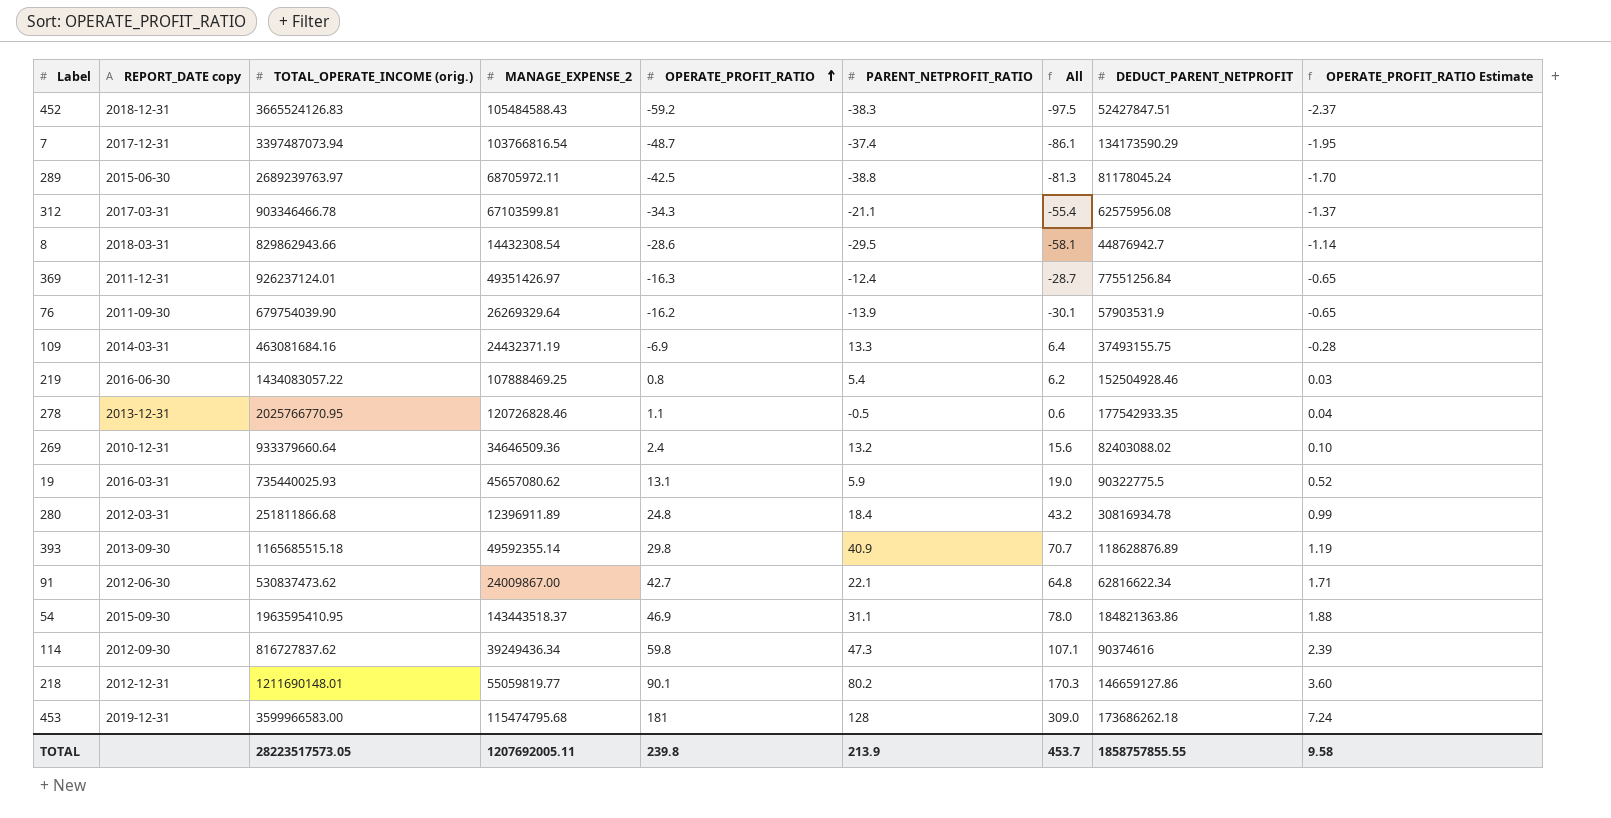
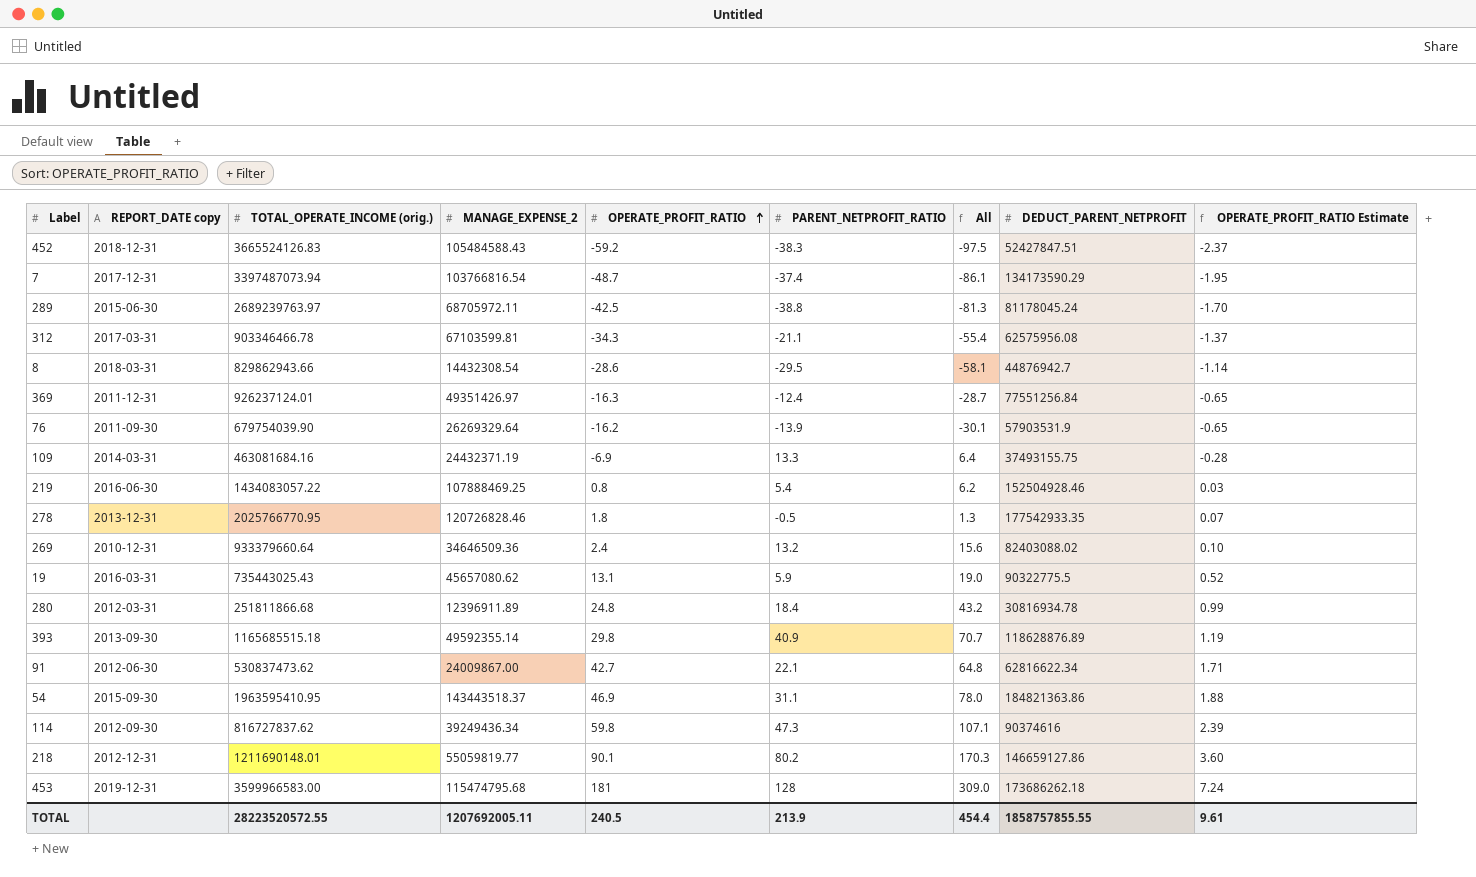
278 | OPERATE_PROFIT_RATIO: 1.1 -> 1.8
278 | All: 0.6 -> 1.3
278 | OPERATE_PROFIT_RATIO Estimate: 0.04 -> 0.07
19 | TOTAL_OPERATE_INCOME (orig.): 735440025.93 -> 735443025.43
TOTAL | TOTAL_OPERATE_INCOME (orig.): 28223517573.05 -> 28223520572.55
TOTAL | OPERATE_PROFIT_RATIO: 239.8 -> 240.5
TOTAL | All: 453.7 -> 454.4
TOTAL | OPERATE_PROFIT_RATIO Estimate: 9.58 -> 9.61

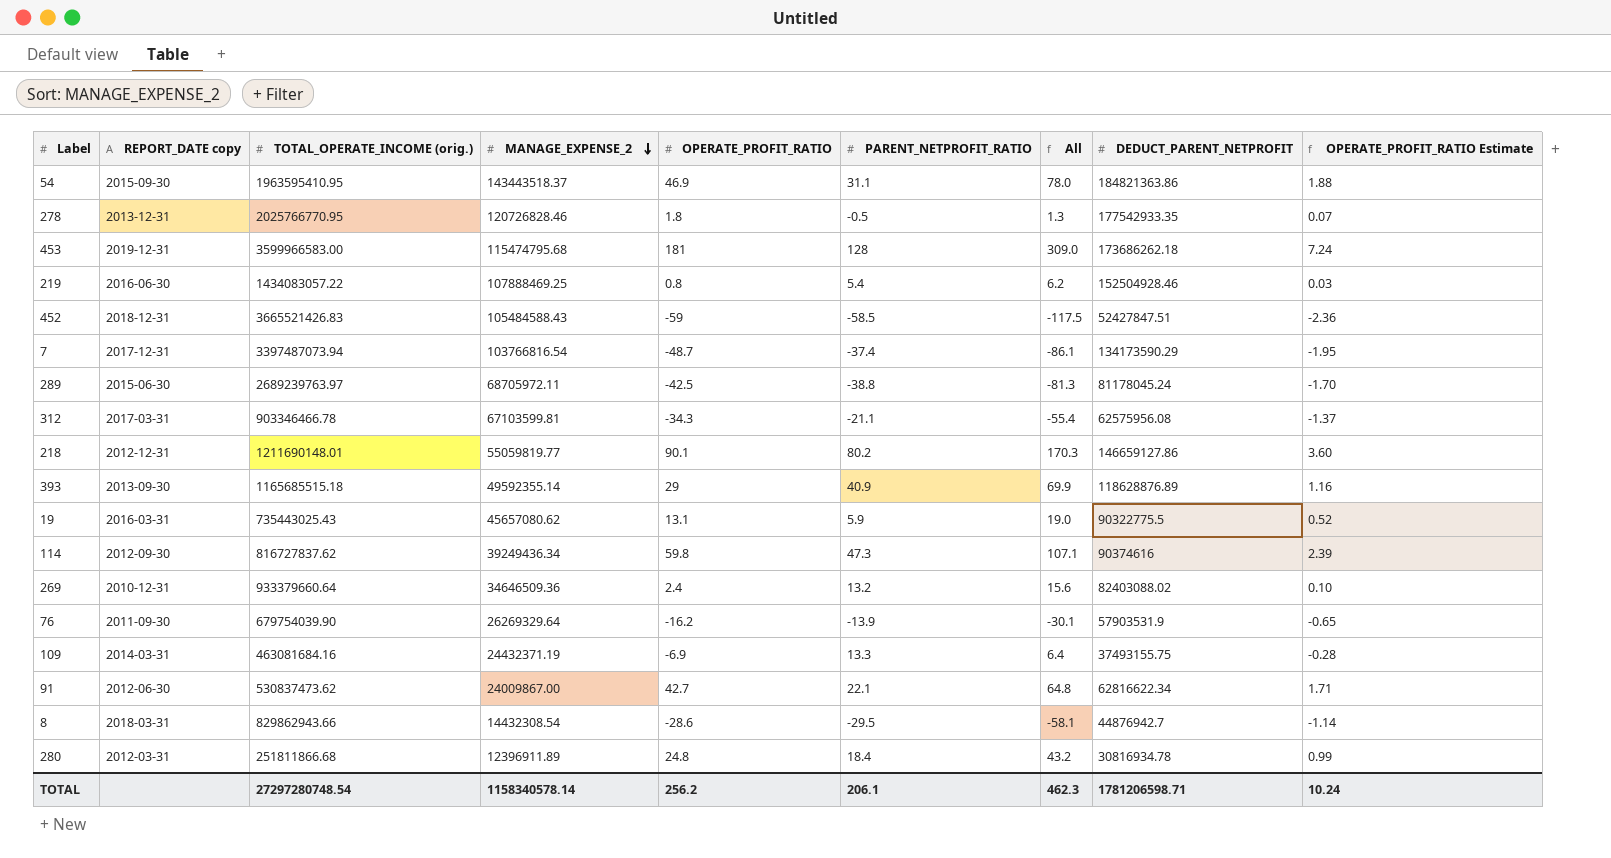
row order: OPERATE_PROFIT_RATIO ascending -> MANAGE_EXPENSE_2 descending
row 369: 2011-12-31 | 926237124.01 | 49351426.97 | -16.3 | -12.4 | -28.7 | 77551256.84 | -0.65 -> none
452 | TOTAL_OPERATE_INCOME (orig.): 3665524126.83 -> 3665521426.83
452 | OPERATE_PROFIT_RATIO: -59.2 -> -59
452 | PARENT_NETPROFIT_RATIO: -38.3 -> -58.5
452 | All: -97.5 -> -117.5
452 | OPERATE_PROFIT_RATIO Estimate: -2.37 -> -2.36
393 | OPERATE_PROFIT_RATIO: 29.8 -> 29
393 | All: 70.7 -> 69.9
393 | OPERATE_PROFIT_RATIO Estimate: 1.19 -> 1.16
TOTAL | TOTAL_OPERATE_INCOME (orig.): 28223520572.55 -> 27297280748.54
TOTAL | MANAGE_EXPENSE_2: 1207692005.11 -> 1158340578.14
TOTAL | OPERATE_PROFIT_RATIO: 240.5 -> 256.2
TOTAL | PARENT_NETPROFIT_RATIO: 213.9 -> 206.1
TOTAL | All: 454.4 -> 462.3
TOTAL | DEDUCT_PARENT_NETPROFIT: 1858757855.55 -> 1781206598.71
TOTAL | OPERATE_PROFIT_RATIO Estimate: 9.61 -> 10.24

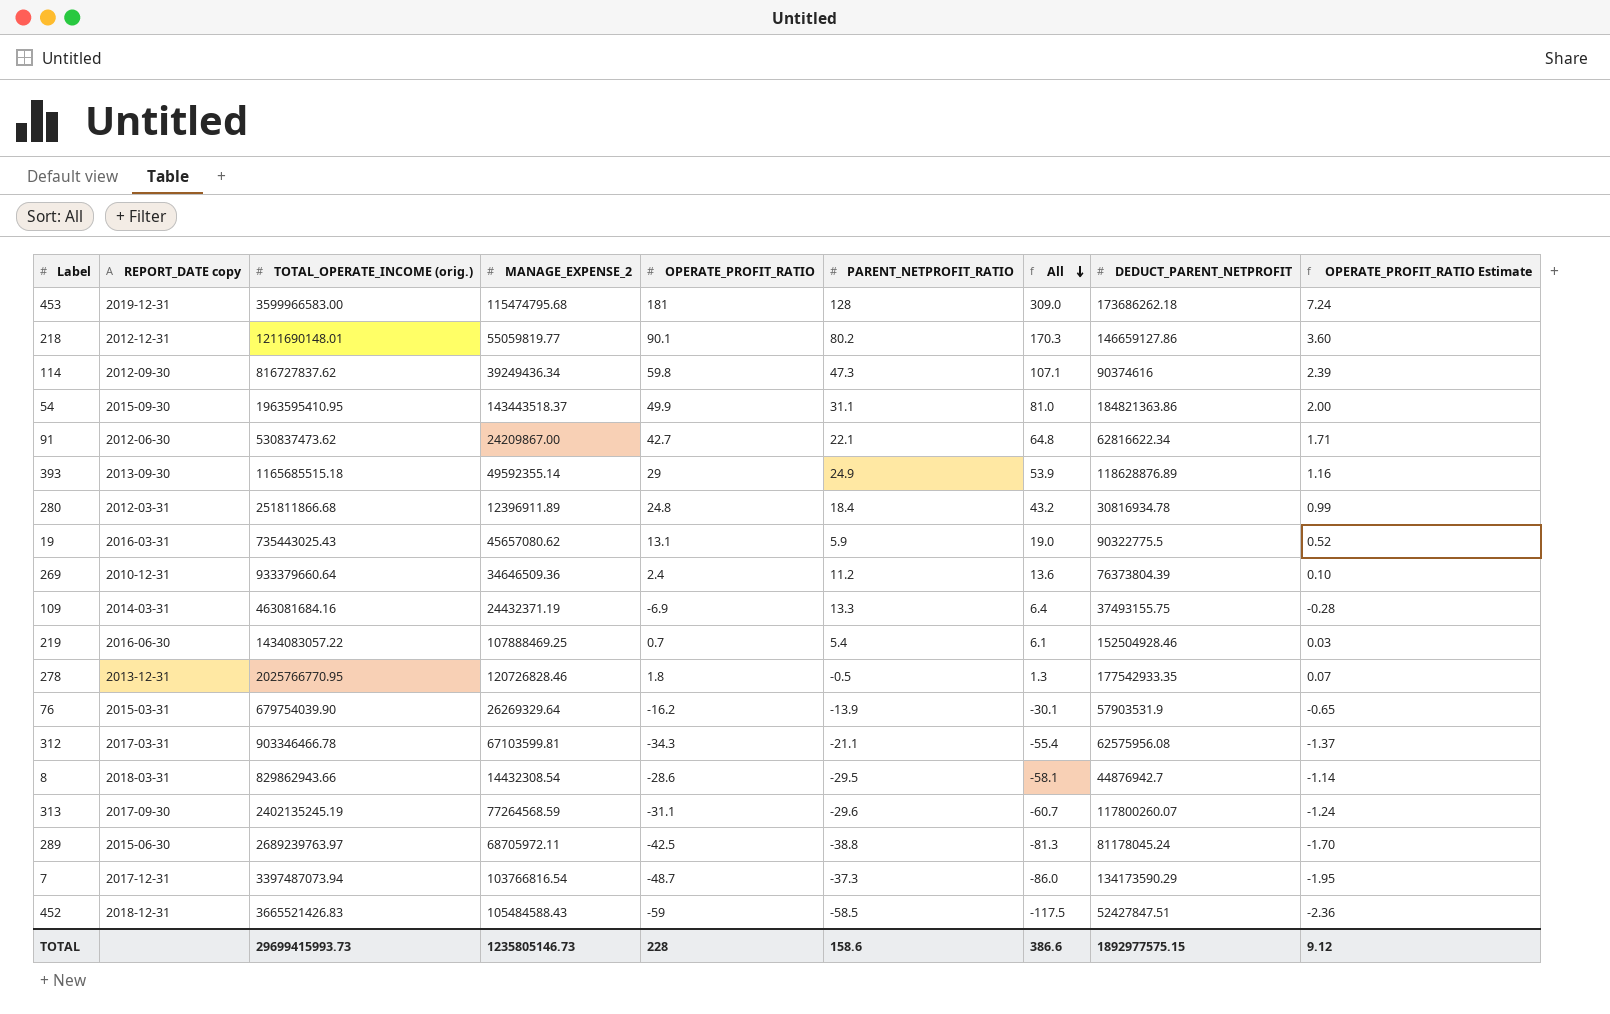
row order: MANAGE_EXPENSE_2 descending -> All descending
54 | OPERATE_PROFIT_RATIO: 46.9 -> 49.9
54 | All: 78.0 -> 81.0
54 | OPERATE_PROFIT_RATIO Estimate: 1.88 -> 2.00
91 | MANAGE_EXPENSE_2: 24009867.00 -> 24209867.00
393 | PARENT_NETPROFIT_RATIO: 40.9 -> 24.9
393 | All: 69.9 -> 53.9
269 | PARENT_NETPROFIT_RATIO: 13.2 -> 11.2
269 | All: 15.6 -> 13.6
269 | DEDUCT_PARENT_NETPROFIT: 82403088.02 -> 76373804.39
219 | OPERATE_PROFIT_RATIO: 0.8 -> 0.7
219 | All: 6.2 -> 6.1
76 | REPORT_DATE copy: 2011-09-30 -> 2015-03-31
row 313: none -> 2017-09-30 | 2402135245.19 | 77264568.59 | -31.1 | -29.6 | -60.7 | 117800260.07 | -1.24
7 | PARENT_NETPROFIT_RATIO: -37.4 -> -37.3
7 | All: -86.1 -> -86.0
TOTAL | TOTAL_OPERATE_INCOME (orig.): 27297280748.54 -> 29699415993.73
TOTAL | MANAGE_EXPENSE_2: 1158340578.14 -> 1235805146.73
TOTAL | OPERATE_PROFIT_RATIO: 256.2 -> 228
TOTAL | PARENT_NETPROFIT_RATIO: 206.1 -> 158.6
TOTAL | All: 462.3 -> 386.6
TOTAL | DEDUCT_PARENT_NETPROFIT: 1781206598.71 -> 1892977575.15
TOTAL | OPERATE_PROFIT_RATIO Estimate: 10.24 -> 9.12

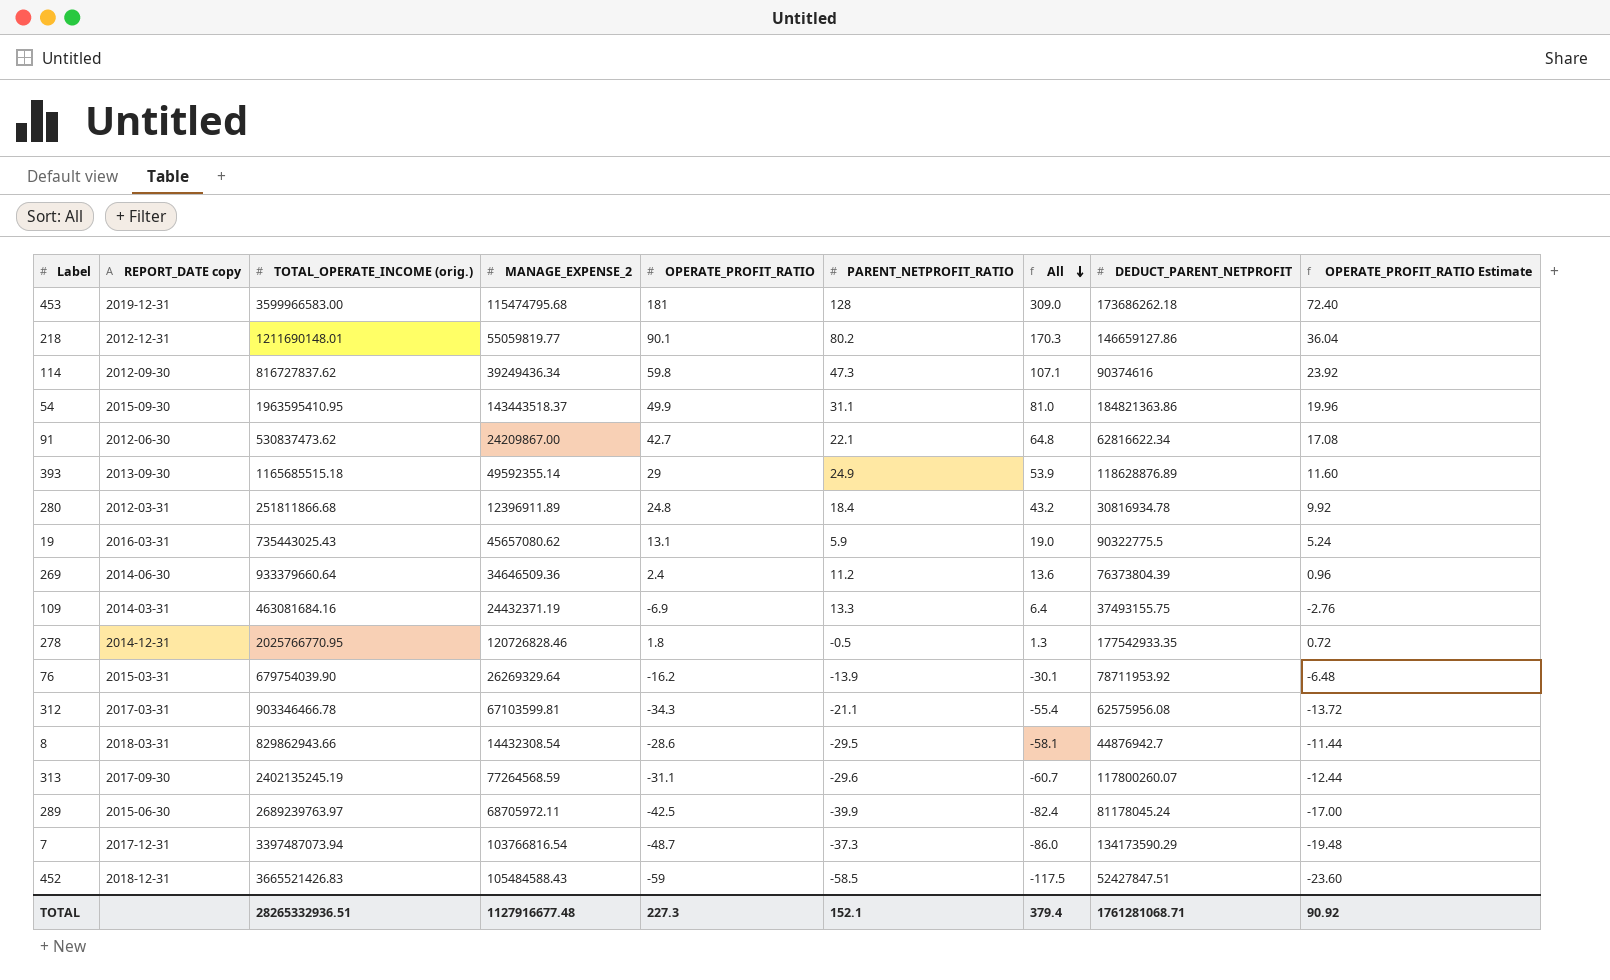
column OPERATE_PROFIT_RATIO Estimate | formula: [OPERATE_PROFIT_RATIO] * 0.04 -> [OPERATE_PROFIT_RATIO] * 0.4
row 219: 2016-06-30 | 1434083057.22 | 107888469.25 | 0.7 | 5.4 | 6.1 | 152504928.46 | 0.03 -> none
269 | REPORT_DATE copy: 2010-12-31 -> 2014-06-30
278 | REPORT_DATE copy: 2013-12-31 -> 2014-12-31
76 | DEDUCT_PARENT_NETPROFIT: 57903531.9 -> 78711953.92
289 | PARENT_NETPROFIT_RATIO: -38.8 -> -39.9
289 | All: -81.3 -> -82.4
TOTAL | TOTAL_OPERATE_INCOME (orig.): 29699415993.73 -> 28265332936.51
TOTAL | MANAGE_EXPENSE_2: 1235805146.73 -> 1127916677.48
TOTAL | OPERATE_PROFIT_RATIO: 228 -> 227.3
TOTAL | PARENT_NETPROFIT_RATIO: 158.6 -> 152.1
TOTAL | All: 386.6 -> 379.4
TOTAL | DEDUCT_PARENT_NETPROFIT: 1892977575.15 -> 1761281068.71
TOTAL | OPERATE_PROFIT_RATIO Estimate: 9.12 -> 90.92

